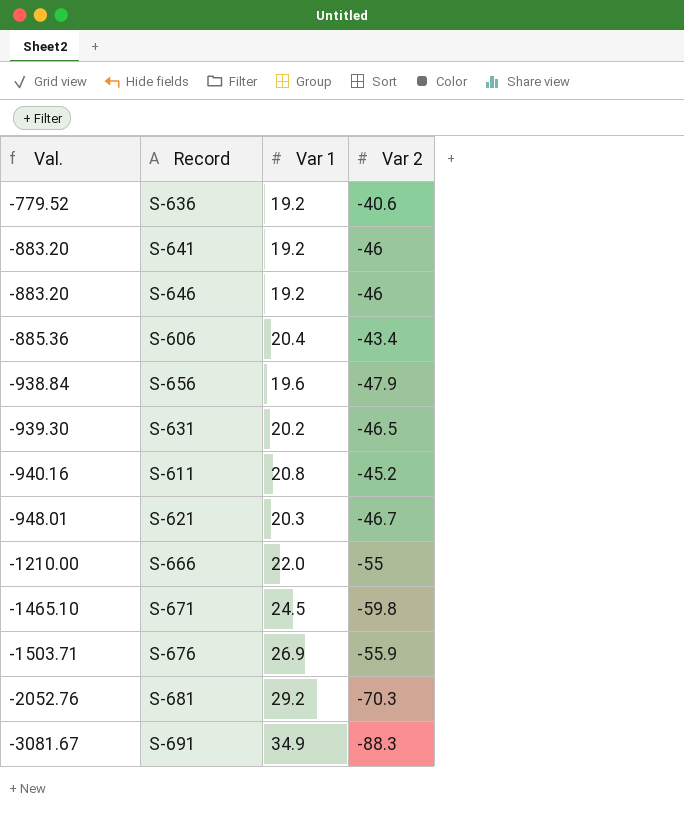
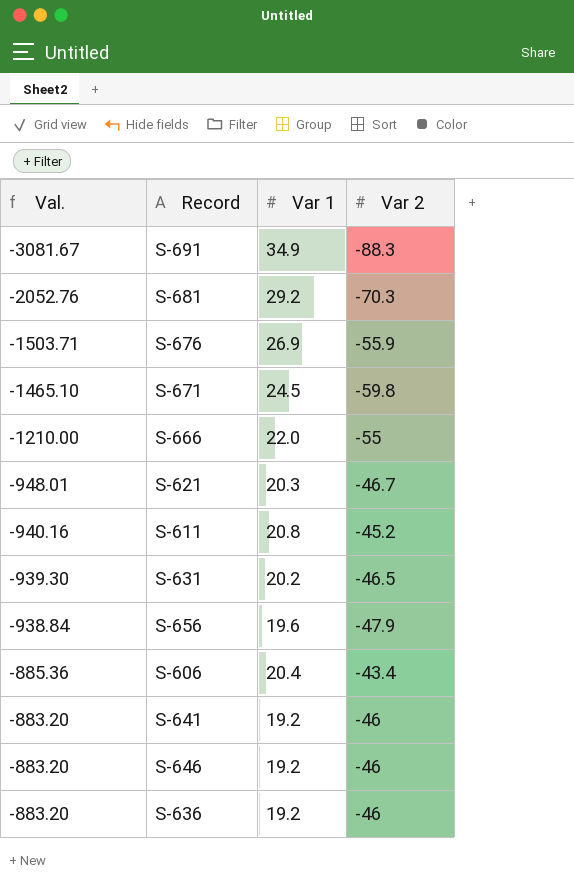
row order: Val. descending -> Val. ascending
S-636 | Val.: -779.52 -> -883.20
S-636 | Var 2: -40.6 -> -46

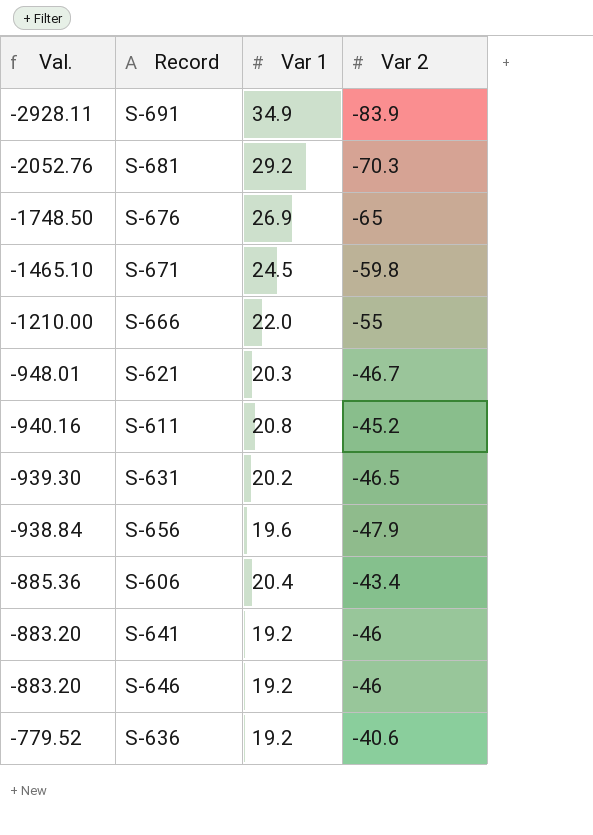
S-691 | Val.: -3081.67 -> -2928.11
S-691 | Var 2: -88.3 -> -83.9
S-676 | Val.: -1503.71 -> -1748.50
S-676 | Var 2: -55.9 -> -65
S-636 | Val.: -883.20 -> -779.52
S-636 | Var 2: -46 -> -40.6

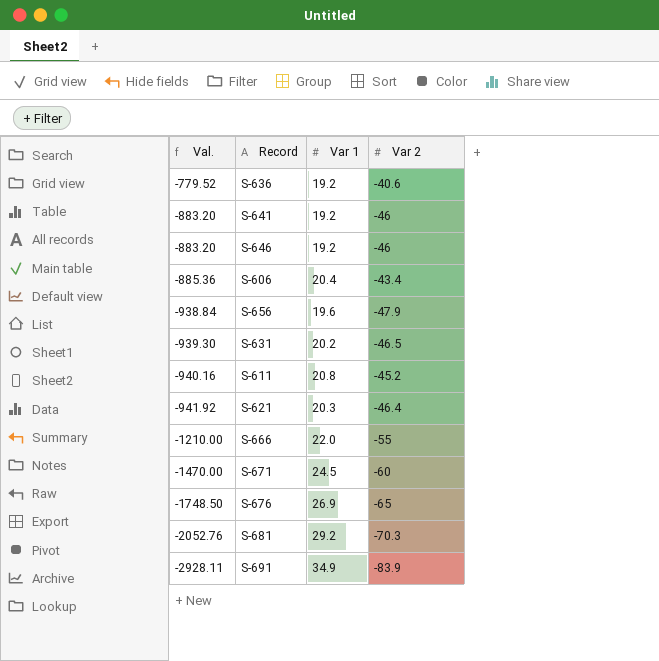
row order: Val. ascending -> Val. descending
S-621 | Val.: -948.01 -> -941.92
S-621 | Var 2: -46.7 -> -46.4
S-671 | Val.: -1465.10 -> -1470.00
S-671 | Var 2: -59.8 -> -60

